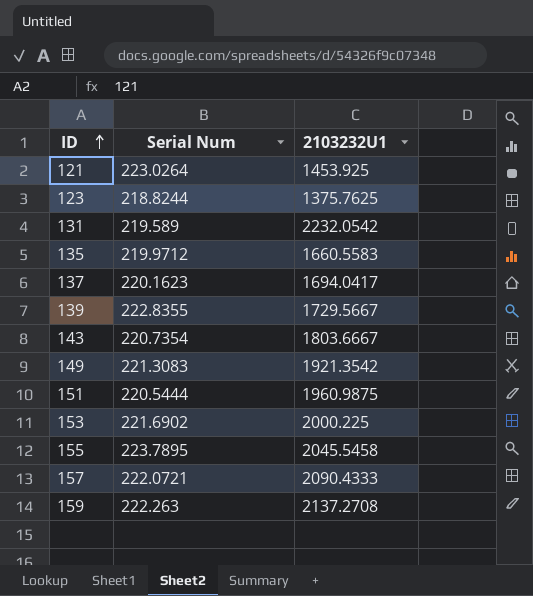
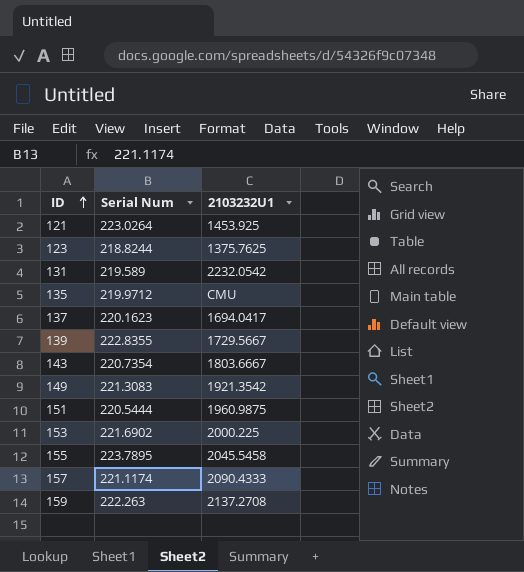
135 | 2103232U1: 1660.5583 -> CMU
157 | Serial Num: 222.0721 -> 221.1174

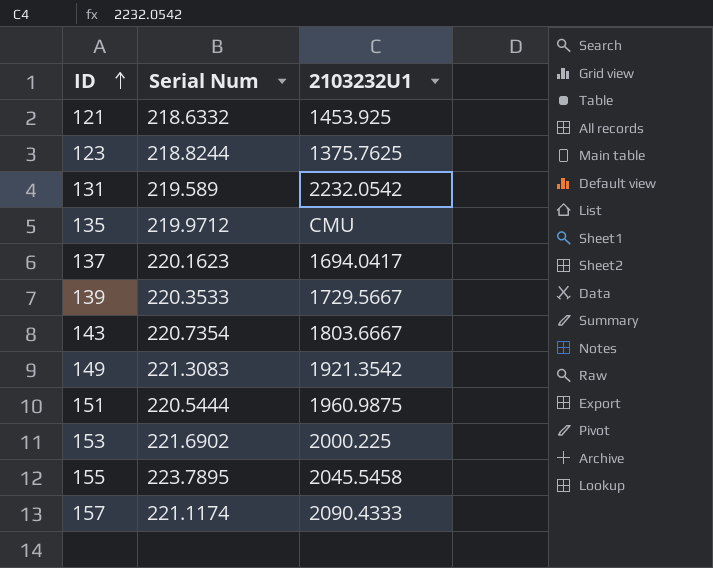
row 159: 222.263 | 2137.2708 -> none
121 | Serial Num: 223.0264 -> 218.6332
139 | Serial Num: 222.8355 -> 220.3533

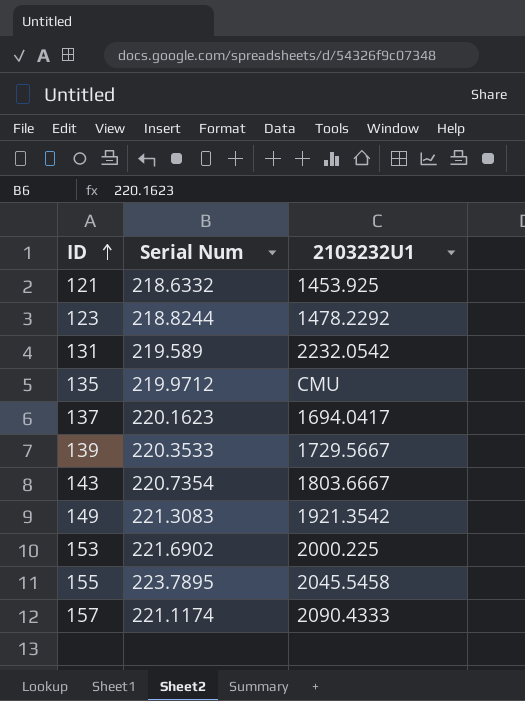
row 151: 220.5444 | 1960.9875 -> none
123 | 2103232U1: 1375.7625 -> 1478.2292

